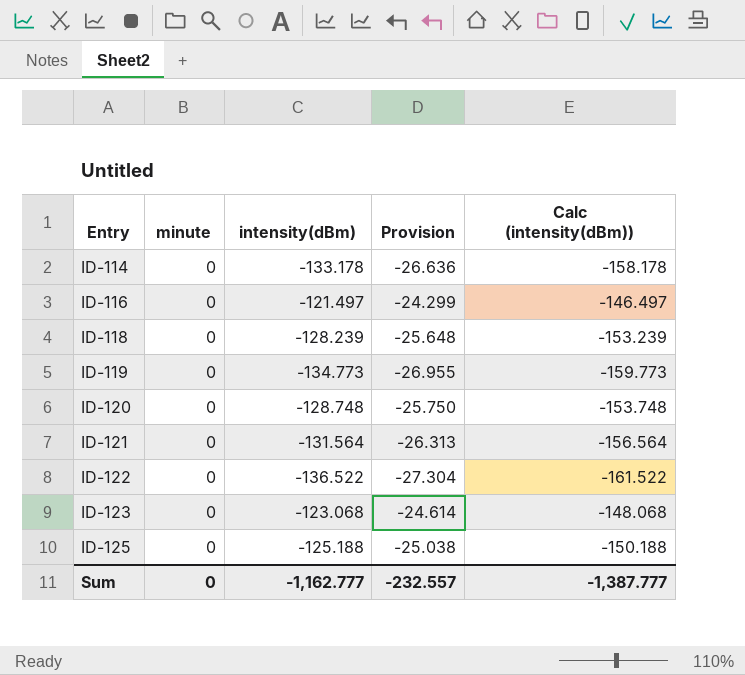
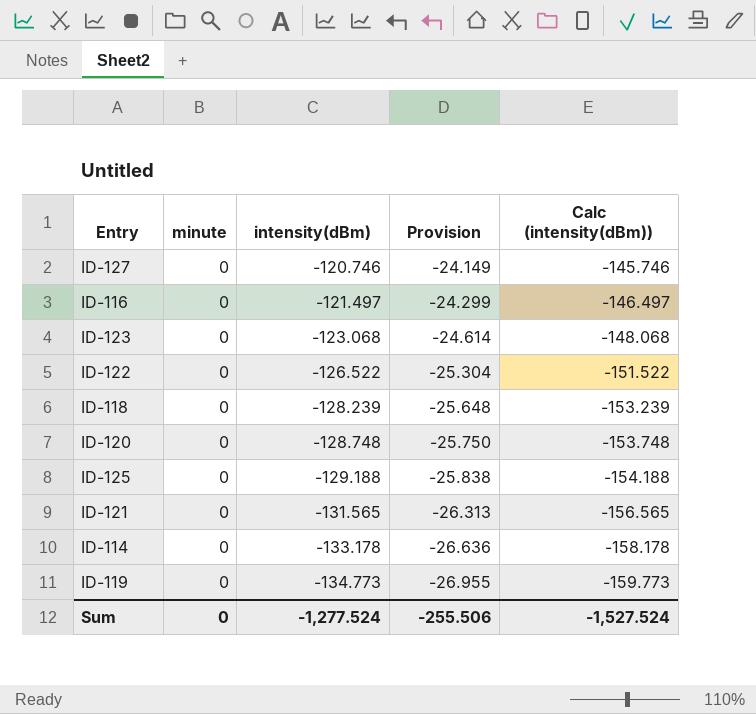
row order: Entry ascending -> intensity(dBm) descending
row ID-127: none -> 0 | -120.746 | -24.149 | -145.746
ID-122 | intensity(dBm): -136.522 -> -126.522
ID-122 | Provision: -27.304 -> -25.304
ID-122 | Calc (intensity(dBm)): -161.522 -> -151.522
ID-125 | intensity(dBm): -125.188 -> -129.188
ID-125 | Provision: -25.038 -> -25.838
ID-125 | Calc (intensity(dBm)): -150.188 -> -154.188
ID-121 | intensity(dBm): -131.564 -> -131.565
ID-121 | Calc (intensity(dBm)): -156.564 -> -156.565
Sum | intensity(dBm): -1,162.777 -> -1,277.524
Sum | Provision: -232.557 -> -255.506
Sum | Calc (intensity(dBm)): -1,387.777 -> -1,527.524

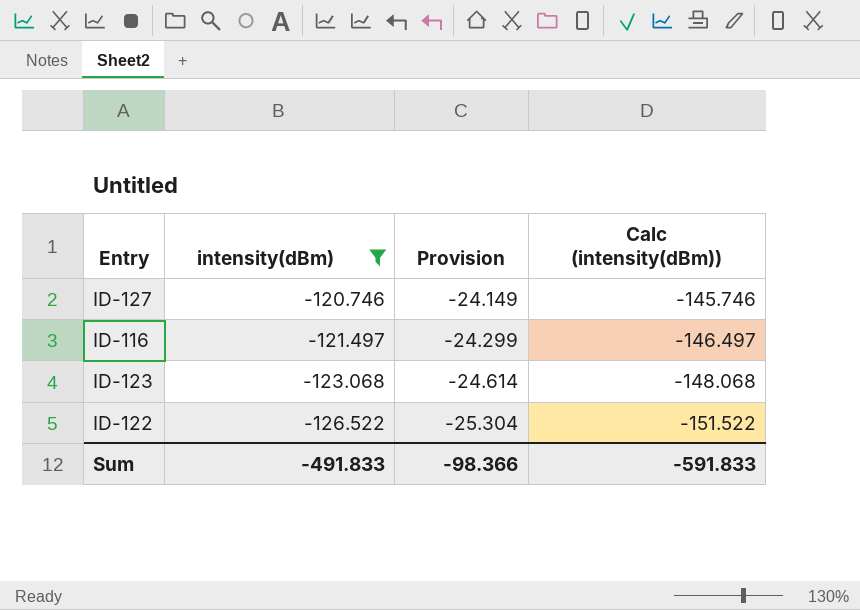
filter: none -> intensity(dBm) >= -126.522
column minute | position: 2 -> none
Sum | intensity(dBm): -1,277.524 -> -491.833
Sum | Provision: -255.506 -> -98.366
Sum | Calc (intensity(dBm)): -1,527.524 -> -591.833

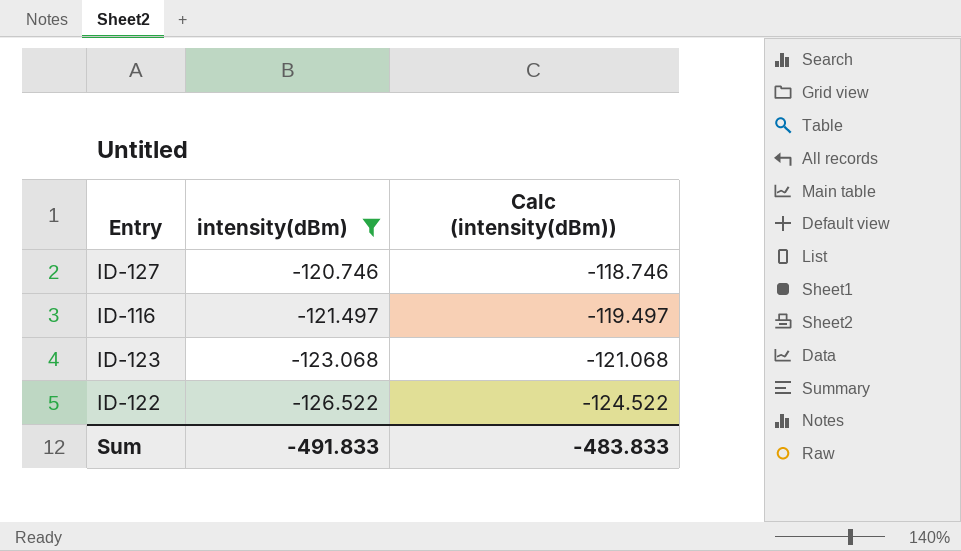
column Provision | formula: [intensity(dBm)] * 0.2 -> none
column Calc (intensity(dBm)) | formula: [intensity(dBm)] - 25 -> [intensity(dBm)] + 2
Sum | Calc (intensity(dBm)): -591.833 -> -483.833

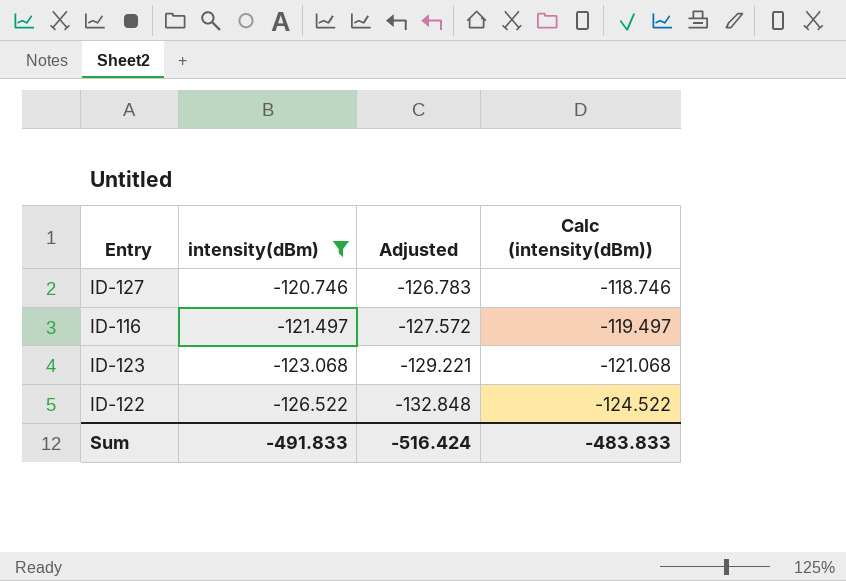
column Adjusted | formula: none -> [intensity(dBm)] * 1.05

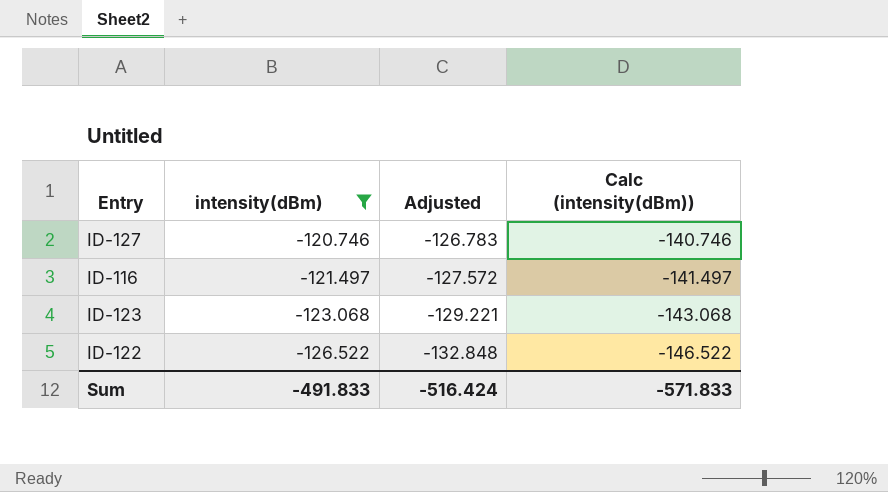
column Calc (intensity(dBm)) | formula: [intensity(dBm)] + 2 -> [intensity(dBm)] - 20
Sum | Calc (intensity(dBm)): -483.833 -> -571.833

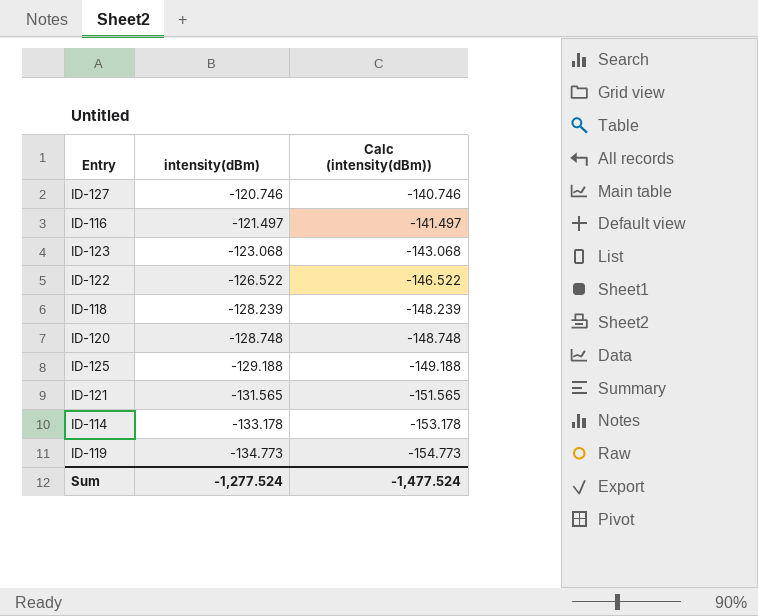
filter: intensity(dBm) >= -126.522 -> none
column Adjusted | formula: [intensity(dBm)] * 1.05 -> none
Sum | intensity(dBm): -491.833 -> -1,277.524
Sum | Calc (intensity(dBm)): -571.833 -> -1,477.524

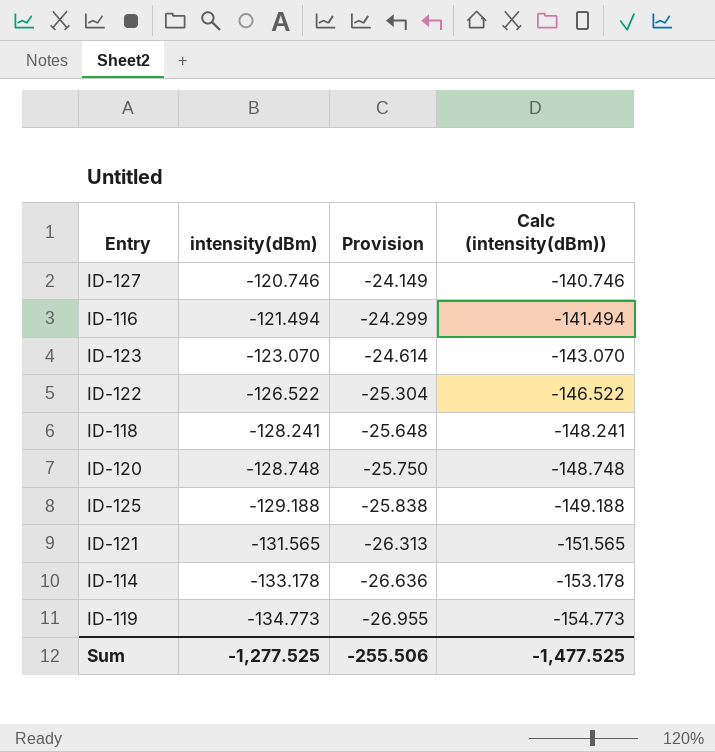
column Provision | formula: none -> [intensity(dBm)] * 0.2
ID-116 | intensity(dBm): -121.497 -> -121.494
ID-116 | Calc (intensity(dBm)): -141.497 -> -141.494
ID-123 | intensity(dBm): -123.068 -> -123.070
ID-123 | Calc (intensity(dBm)): -143.068 -> -143.070
ID-118 | intensity(dBm): -128.239 -> -128.241
ID-118 | Calc (intensity(dBm)): -148.239 -> -148.241
Sum | intensity(dBm): -1,277.524 -> -1,277.525
Sum | Calc (intensity(dBm)): -1,477.524 -> -1,477.525

